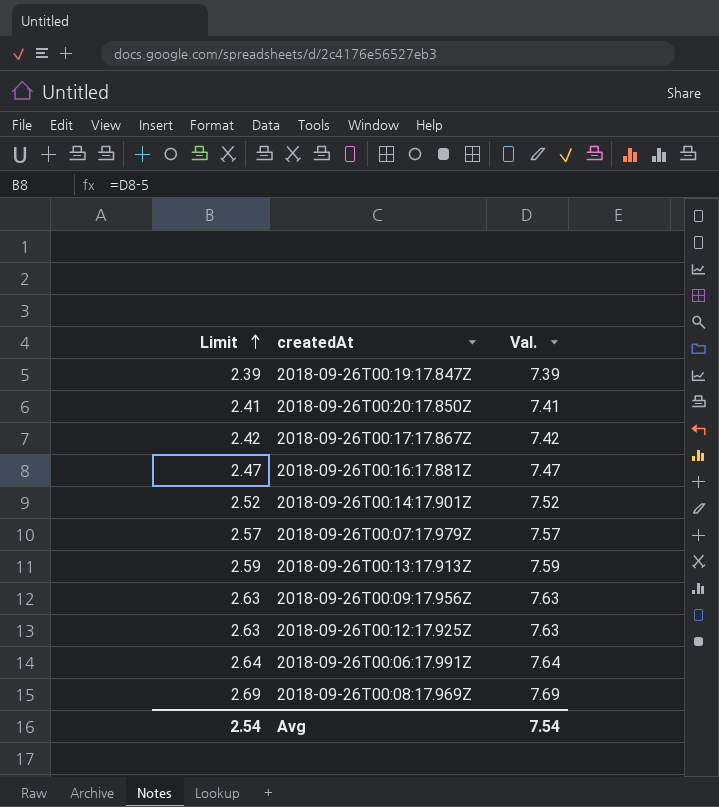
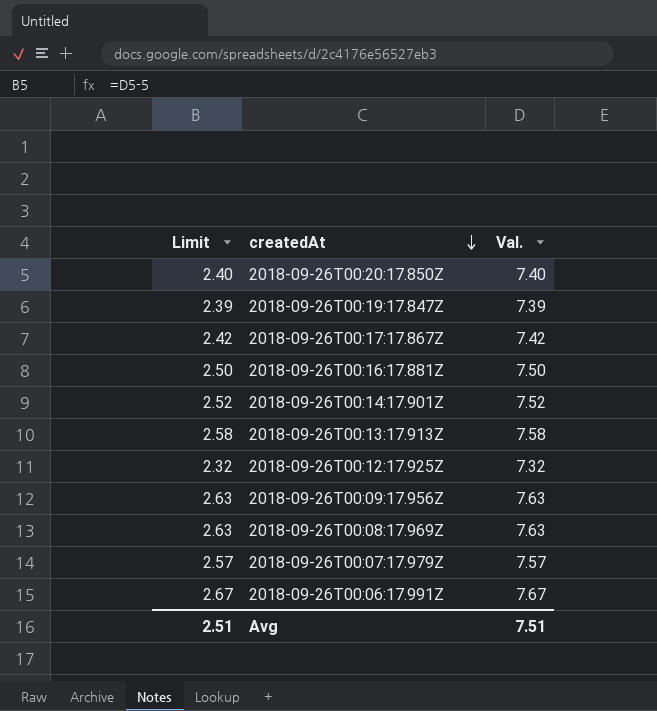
row order: Limit ascending -> createdAt descending
2018-09-26T00:20:17.850Z | Limit: 2.41 -> 2.40
2018-09-26T00:20:17.850Z | Val.: 7.41 -> 7.40
2018-09-26T00:16:17.881Z | Limit: 2.47 -> 2.50
2018-09-26T00:16:17.881Z | Val.: 7.47 -> 7.50
2018-09-26T00:13:17.913Z | Limit: 2.59 -> 2.58
2018-09-26T00:13:17.913Z | Val.: 7.59 -> 7.58
2018-09-26T00:12:17.925Z | Limit: 2.63 -> 2.32
2018-09-26T00:12:17.925Z | Val.: 7.63 -> 7.32
2018-09-26T00:08:17.969Z | Limit: 2.69 -> 2.63
2018-09-26T00:08:17.969Z | Val.: 7.69 -> 7.63
2018-09-26T00:06:17.991Z | Limit: 2.64 -> 2.67
2018-09-26T00:06:17.991Z | Val.: 7.64 -> 7.67
Avg | Limit: 2.54 -> 2.51
Avg | Val.: 7.54 -> 7.51

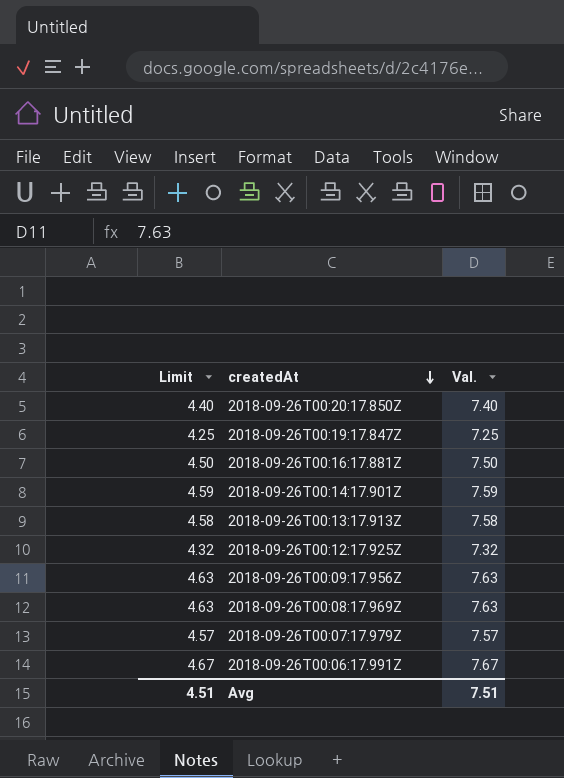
column Limit | formula: [Val.] - 5 -> [Val.] - 3
row 2018-09-26T00:17:17.867Z: 2.42 | 7.42 -> none
2018-09-26T00:19:17.847Z | Val.: 7.39 -> 7.25
2018-09-26T00:14:17.901Z | Val.: 7.52 -> 7.59
Avg | Limit: 2.51 -> 4.51

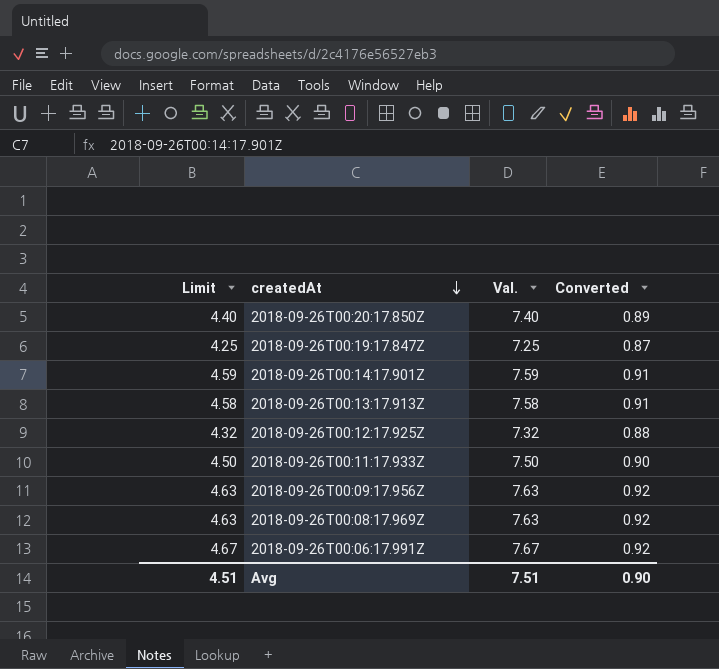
column Converted | formula: none -> [Val.] * 0.12
row 2018-09-26T00:16:17.881Z: 4.50 | 7.50 -> none
row 2018-09-26T00:07:17.979Z: 4.57 | 7.57 -> none
row 2018-09-26T00:11:17.933Z: none -> 4.50 | 7.50 | 0.90

